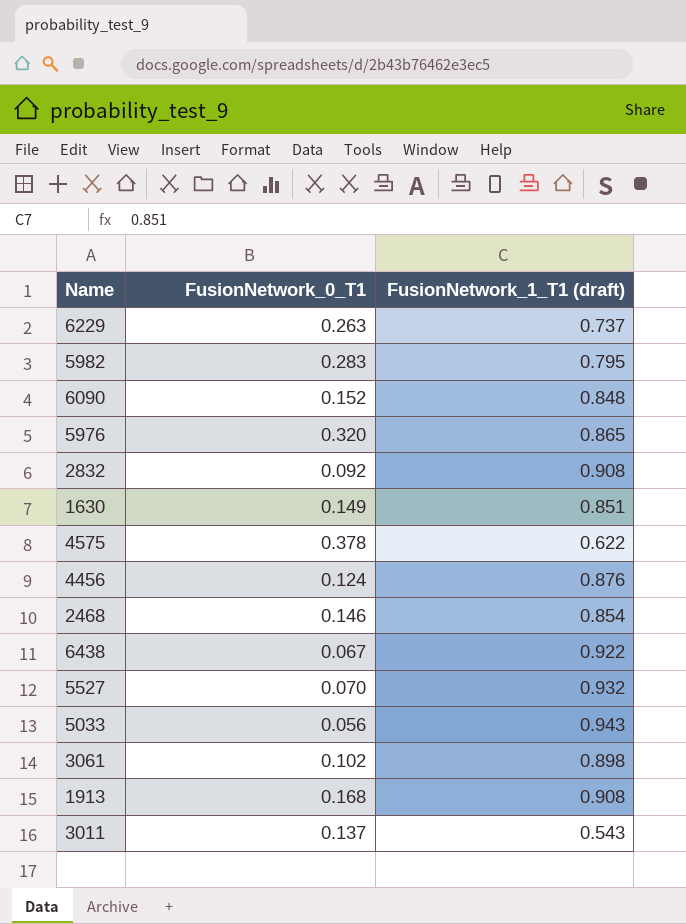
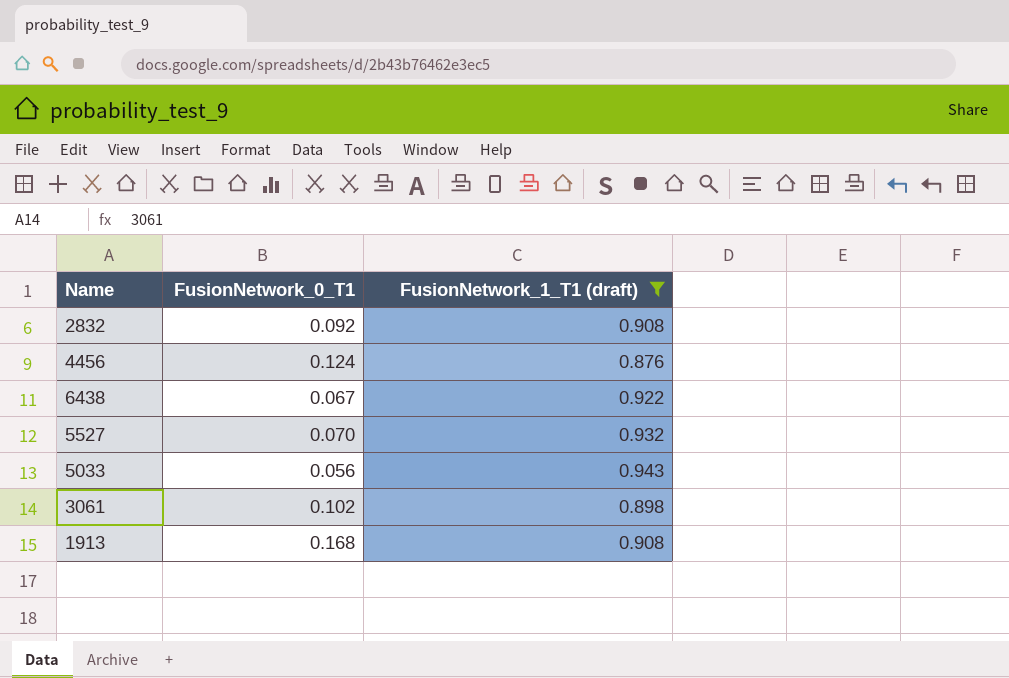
filter: none -> FusionNetwork_1_T1 (draft) >= 0.876

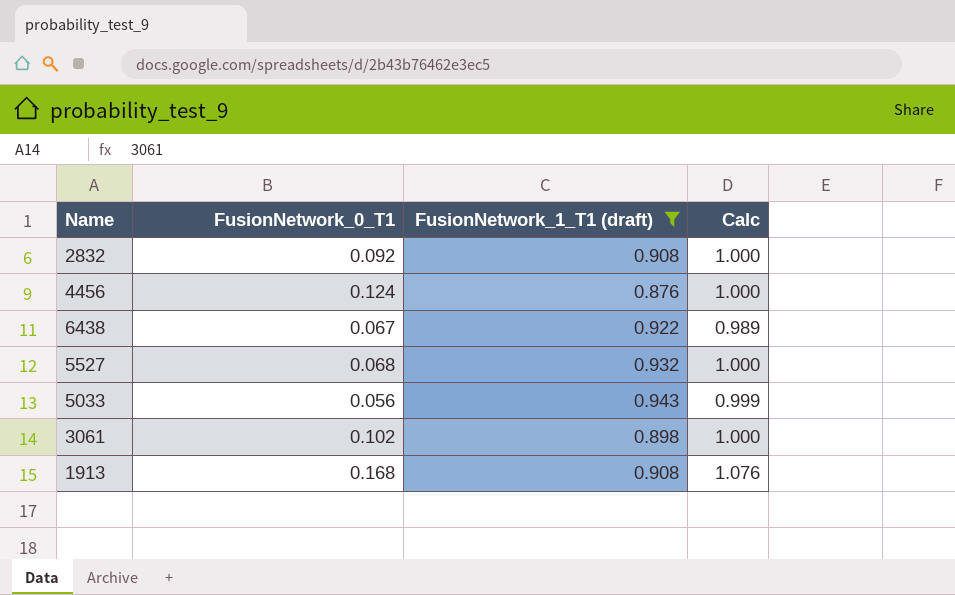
column Calc | formula: none -> [FusionNetwork_0_T1] + [FusionNetwork_1_T1 (draft)]
5527 | FusionNetwork_0_T1: 0.070 -> 0.068

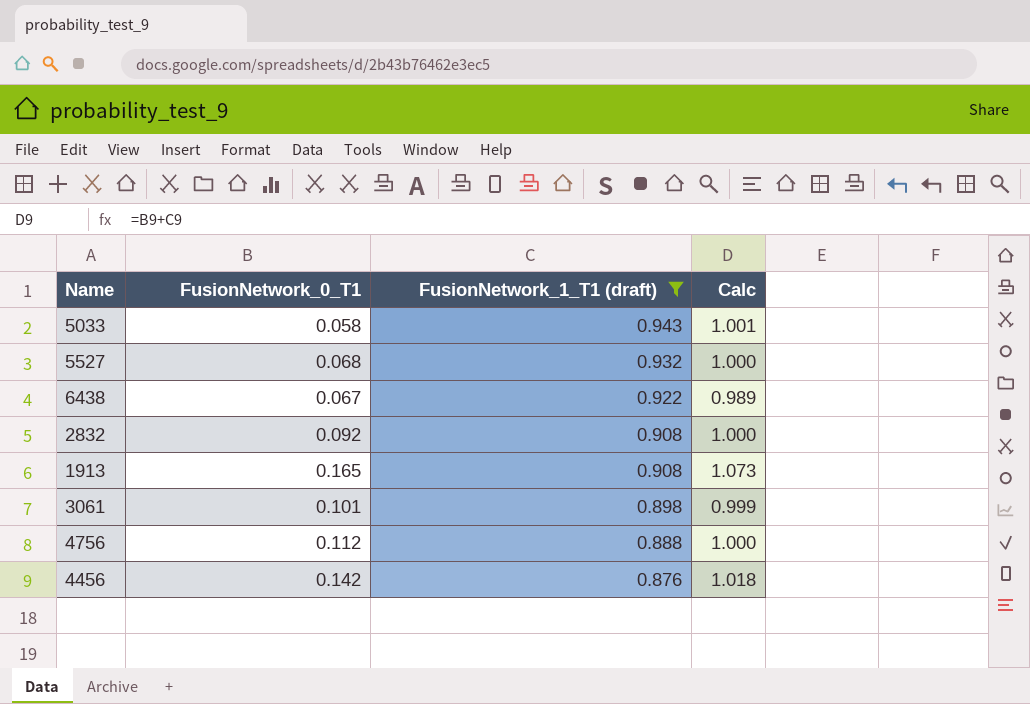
row order: none -> FusionNetwork_1_T1 (draft) descending
5033 | FusionNetwork_0_T1: 0.056 -> 0.058
5033 | Calc: 0.999 -> 1.001
1913 | FusionNetwork_0_T1: 0.168 -> 0.165
1913 | Calc: 1.076 -> 1.073
3061 | FusionNetwork_0_T1: 0.102 -> 0.101
3061 | Calc: 1.000 -> 0.999
row 4756: none -> 0.112 | 0.888 | 1.000
4456 | FusionNetwork_0_T1: 0.124 -> 0.142
4456 | Calc: 1.000 -> 1.018

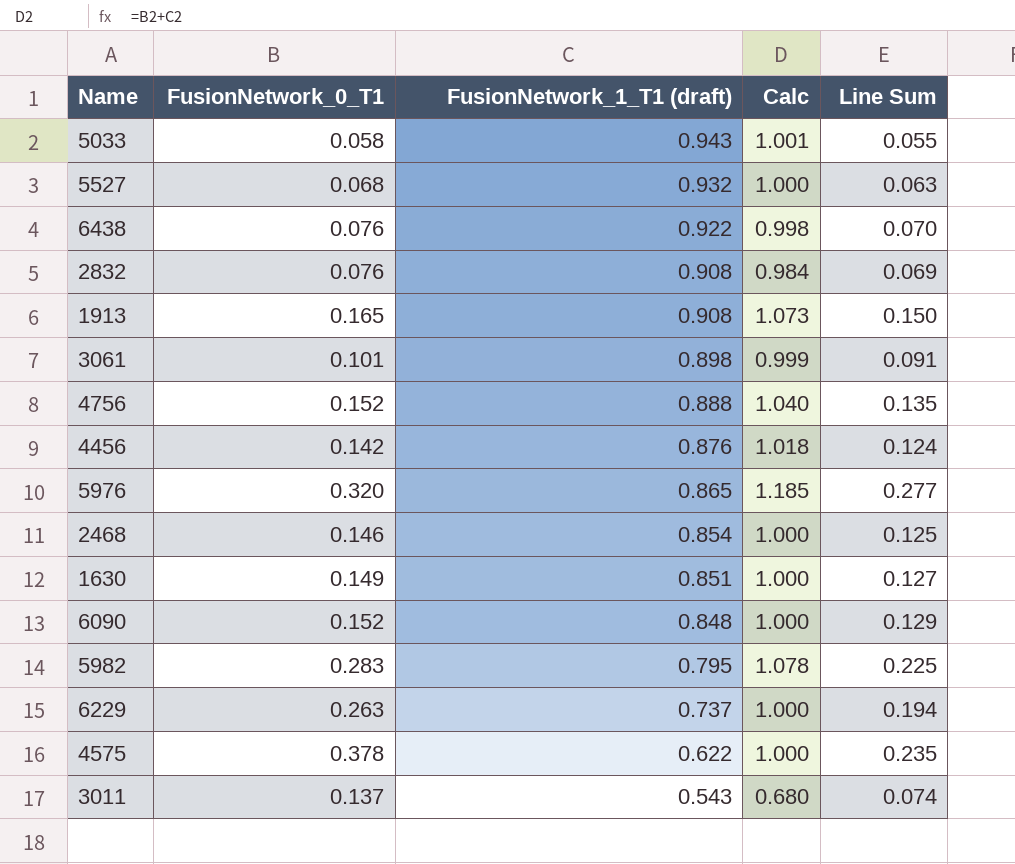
filter: FusionNetwork_1_T1 (draft) >= 0.876 -> none
column Line Sum | formula: none -> [FusionNetwork_0_T1] * [FusionNetwork_1_T1 (draft)]
6438 | FusionNetwork_0_T1: 0.067 -> 0.076
6438 | Calc: 0.989 -> 0.998
2832 | FusionNetwork_0_T1: 0.092 -> 0.076
2832 | Calc: 1.000 -> 0.984
4756 | FusionNetwork_0_T1: 0.112 -> 0.152
4756 | Calc: 1.000 -> 1.040

